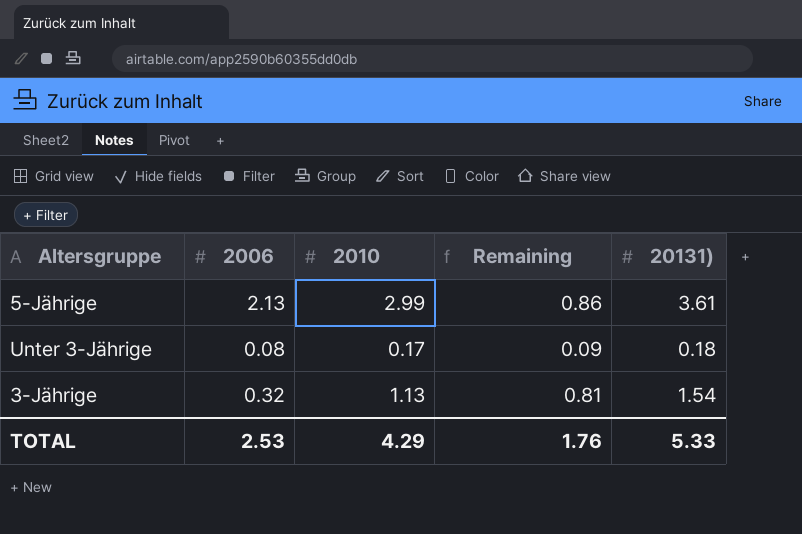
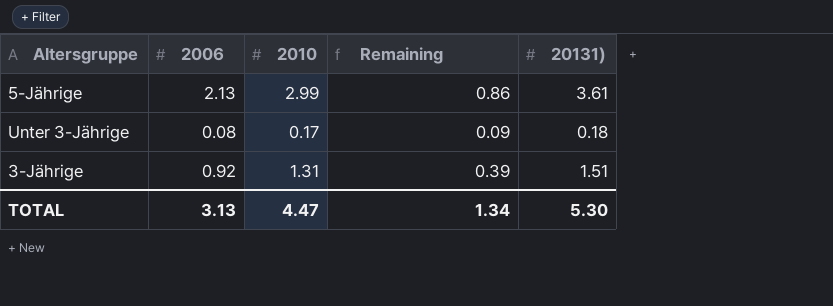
3-Jährige | 2006: 0.32 -> 0.92
3-Jährige | 2010: 1.13 -> 1.31
3-Jährige | Remaining: 0.81 -> 0.39
3-Jährige | 20131): 1.54 -> 1.51
TOTAL | 2006: 2.53 -> 3.13
TOTAL | 2010: 4.29 -> 4.47
TOTAL | Remaining: 1.76 -> 1.34
TOTAL | 20131): 5.33 -> 5.30

